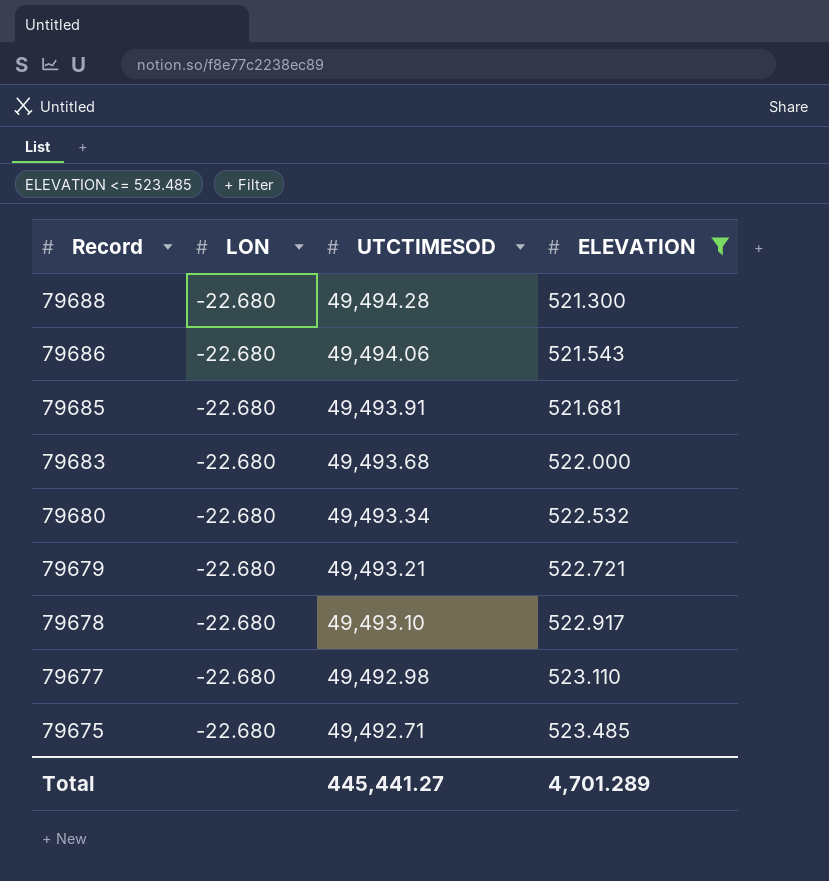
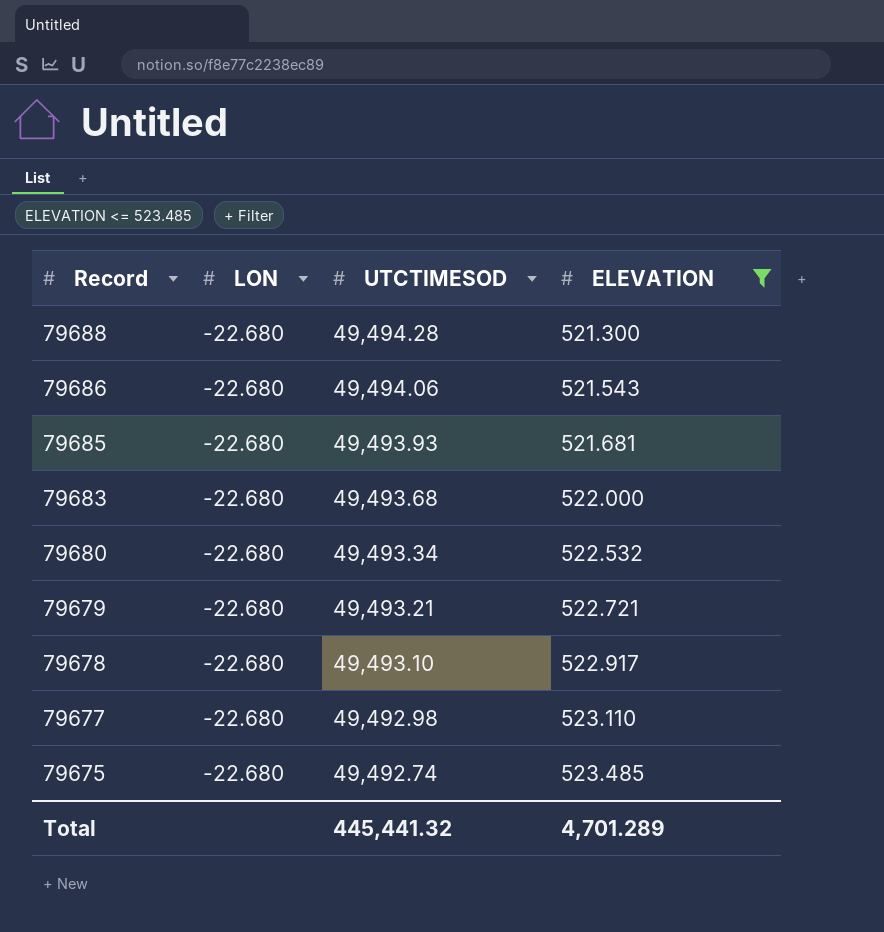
79685 | UTCTIMESOD: 49,493.91 -> 49,493.93
79675 | UTCTIMESOD: 49,492.71 -> 49,492.74
Total | UTCTIMESOD: 445,441.27 -> 445,441.32

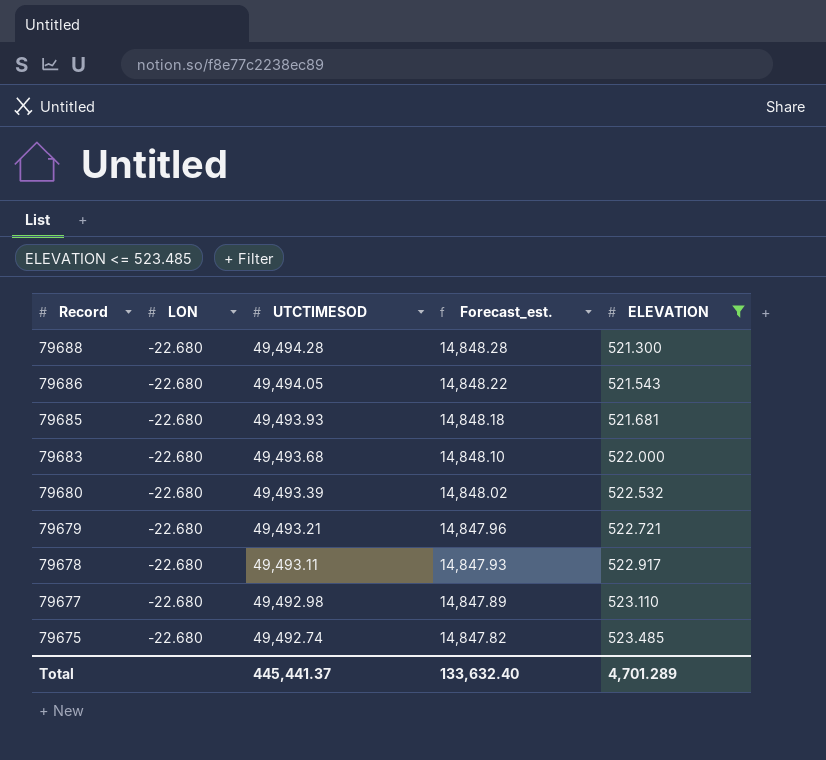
column Forecast_est. | formula: none -> [UTCTIMESOD] * 0.3
79686 | UTCTIMESOD: 49,494.06 -> 49,494.05
79680 | UTCTIMESOD: 49,493.34 -> 49,493.39
79678 | UTCTIMESOD: 49,493.10 -> 49,493.11
Total | UTCTIMESOD: 445,441.32 -> 445,441.37

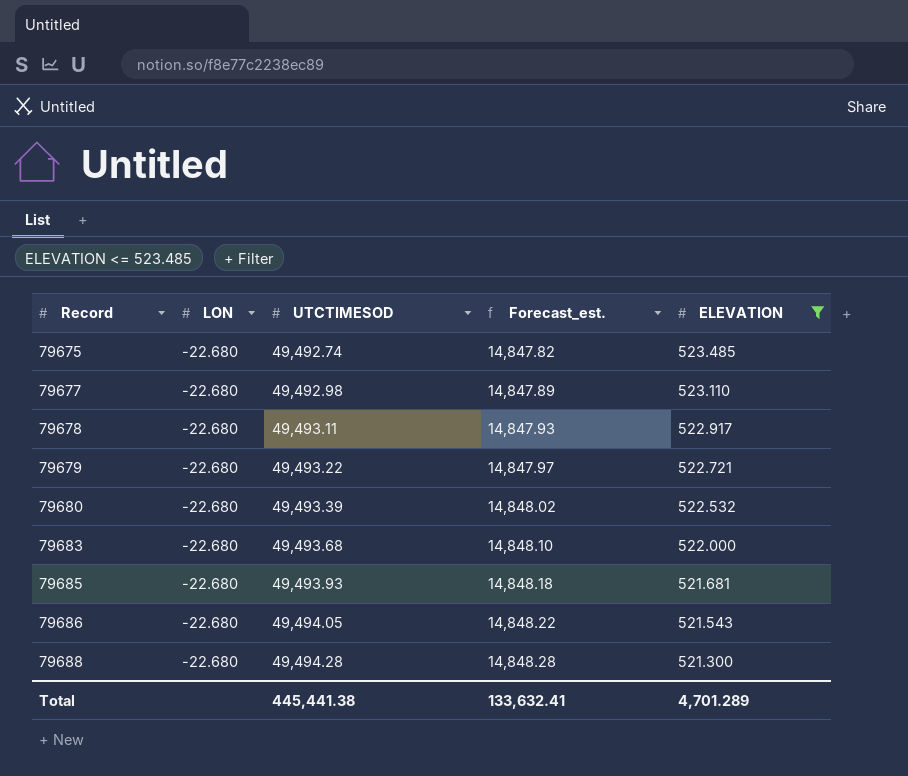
row order: Record descending -> Record ascending
79679 | UTCTIMESOD: 49,493.21 -> 49,493.22
79679 | Forecast_est.: 14,847.96 -> 14,847.97
Total | UTCTIMESOD: 445,441.37 -> 445,441.38
Total | Forecast_est.: 133,632.40 -> 133,632.41

